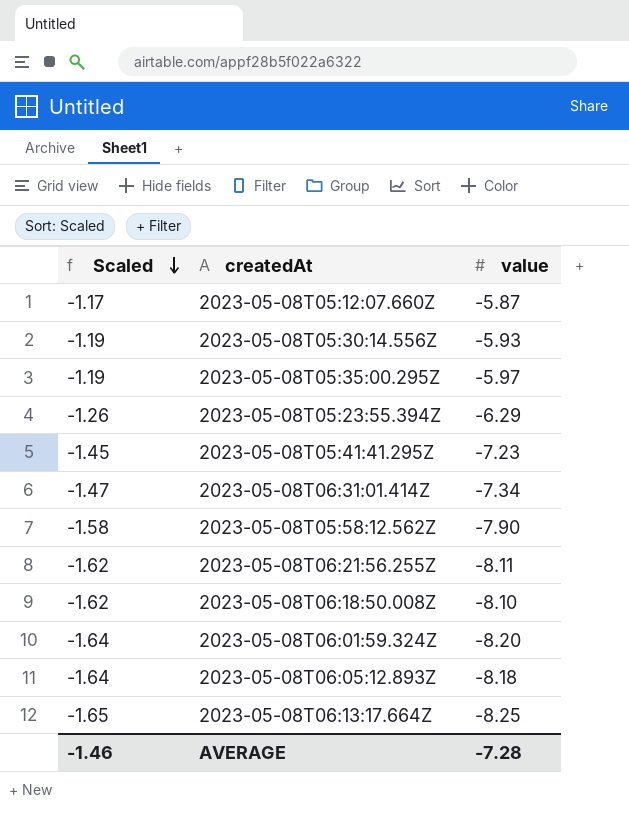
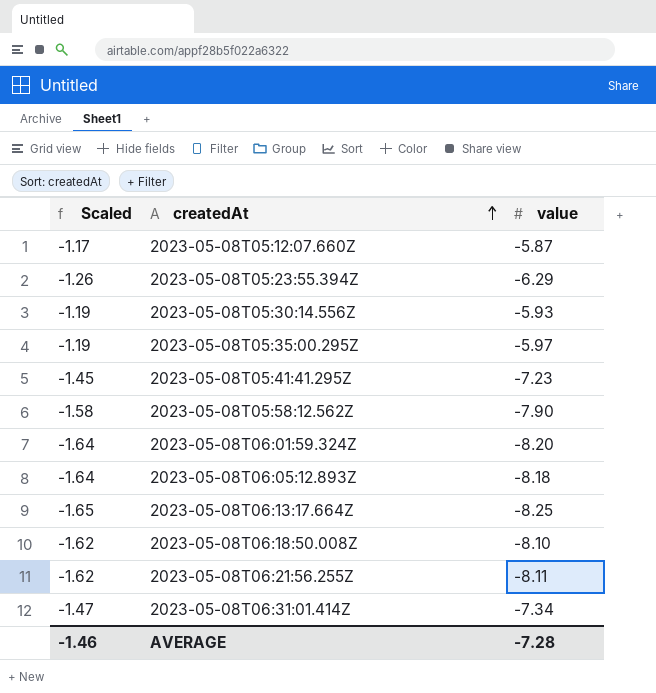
row order: Scaled descending -> createdAt ascending

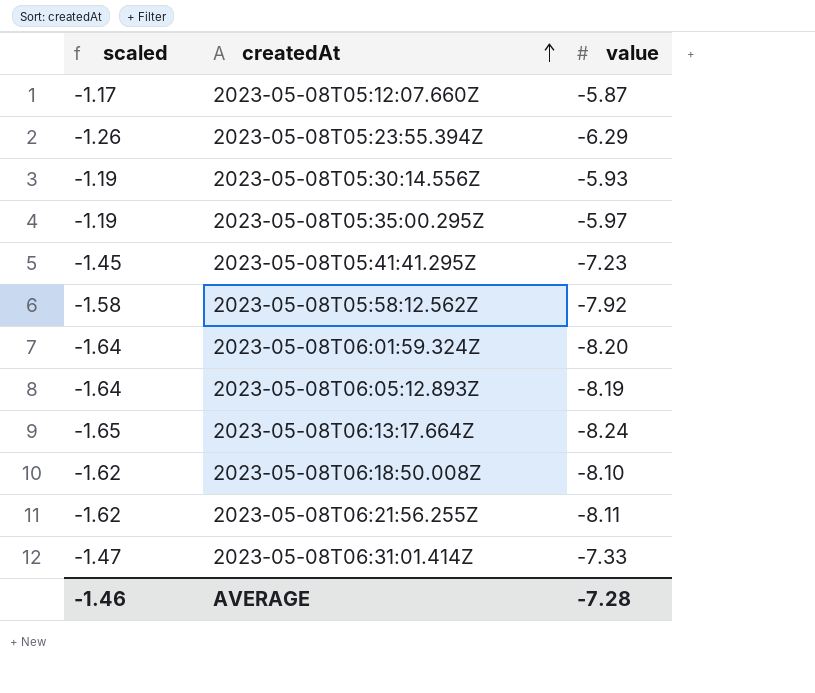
column name: Scaled -> scaled
2023-05-08T05:58:12.562Z | value: -7.90 -> -7.92
2023-05-08T06:05:12.893Z | value: -8.18 -> -8.19
2023-05-08T06:13:17.664Z | value: -8.25 -> -8.24
2023-05-08T06:31:01.414Z | value: -7.34 -> -7.33

